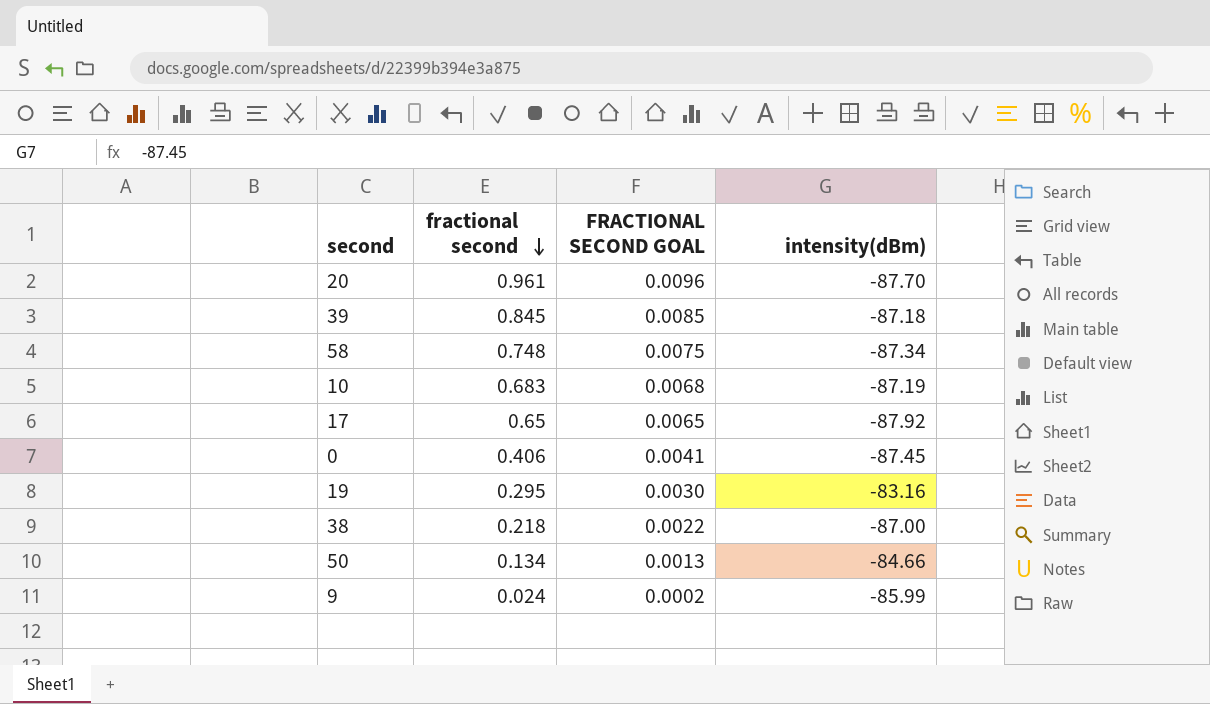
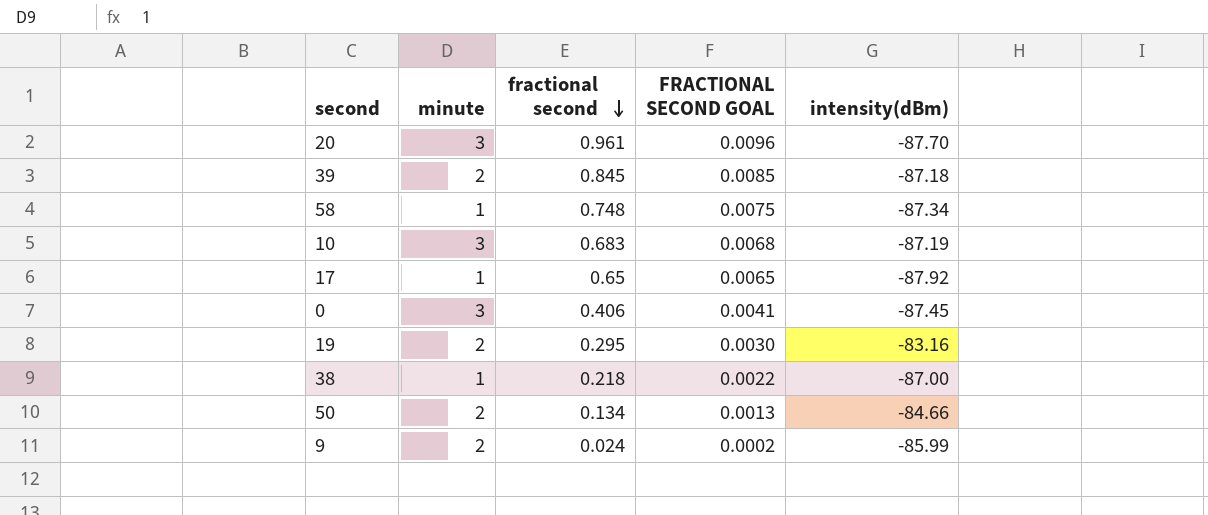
column minute | position: none -> 2

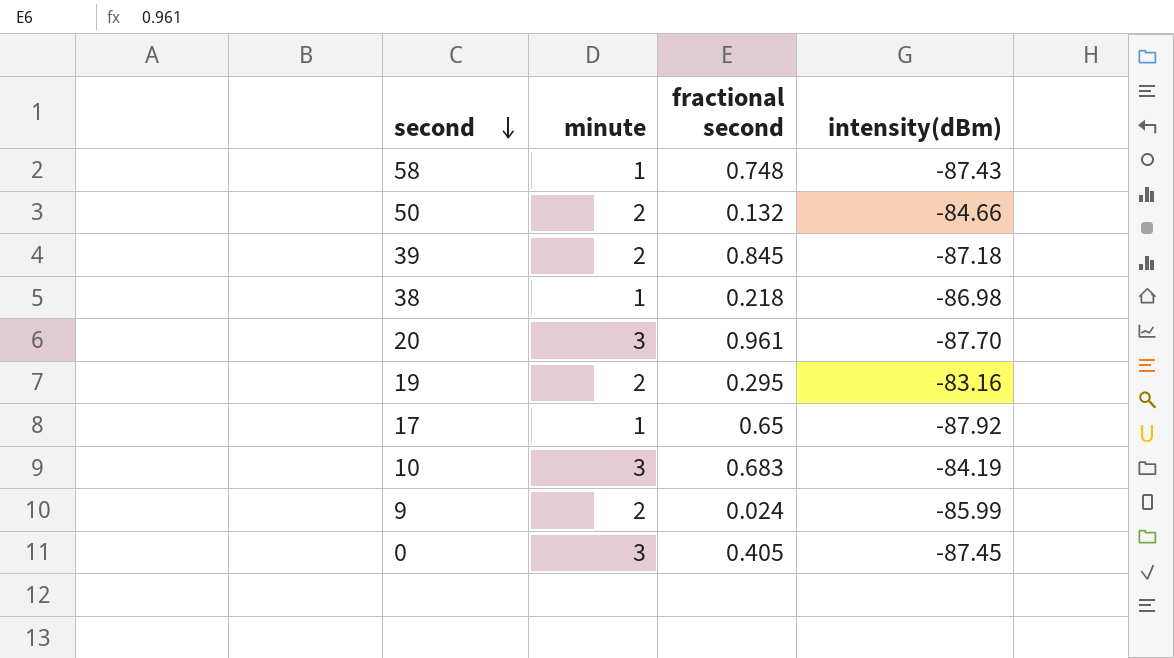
row order: fractional second descending -> second descending
column FRACTIONAL SECOND GOAL | formula: [fractional second] * 0.01 -> none
58 | intensity(dBm): -87.34 -> -87.43
50 | fractional second: 0.134 -> 0.132
38 | intensity(dBm): -87.00 -> -86.98
10 | intensity(dBm): -87.19 -> -84.19
0 | fractional second: 0.406 -> 0.405

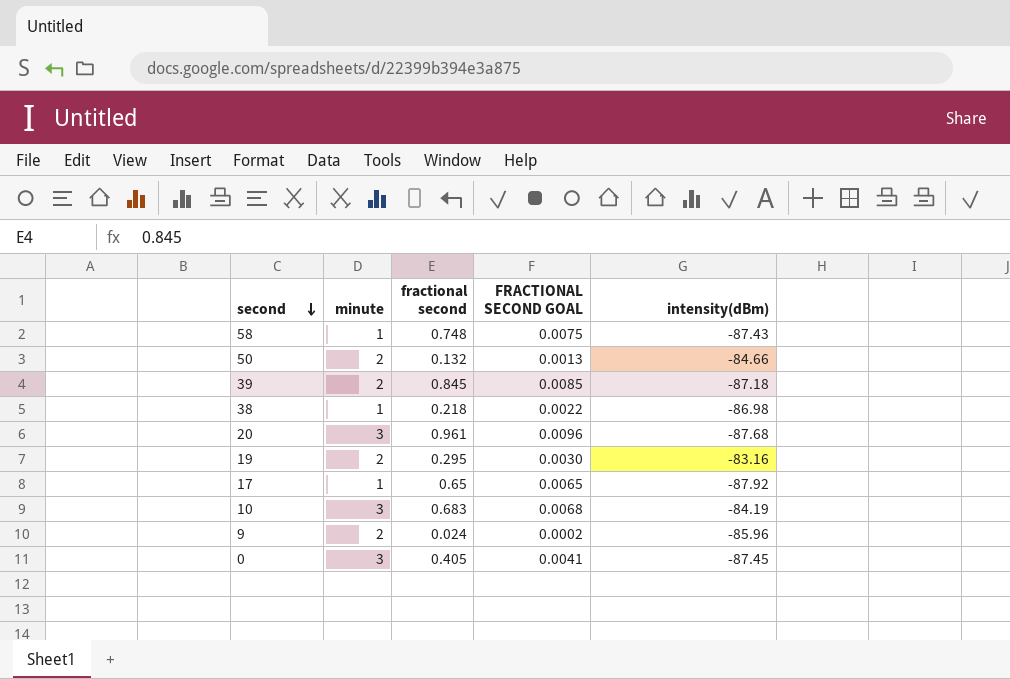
column FRACTIONAL SECOND GOAL | formula: none -> [fractional second] * 0.01
20 | intensity(dBm): -87.70 -> -87.68
9 | intensity(dBm): -85.99 -> -85.96

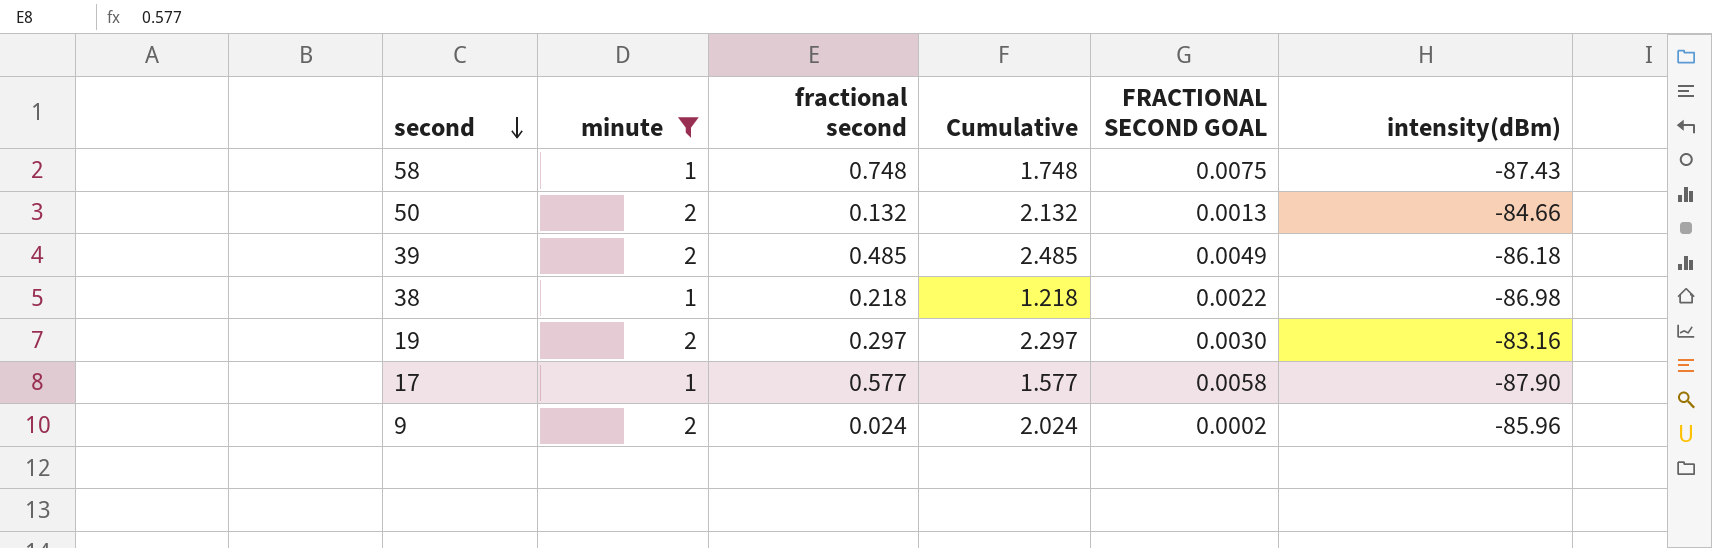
filter: none -> minute != 3
column Cumulative | formula: none -> [minute] + [fractional second]
39 | fractional second: 0.845 -> 0.485
39 | FRACTIONAL SECOND GOAL: 0.0085 -> 0.0049
39 | intensity(dBm): -87.18 -> -86.18
19 | fractional second: 0.295 -> 0.297
17 | fractional second: 0.65 -> 0.577
17 | FRACTIONAL SECOND GOAL: 0.0065 -> 0.0058
17 | intensity(dBm): -87.92 -> -87.90

